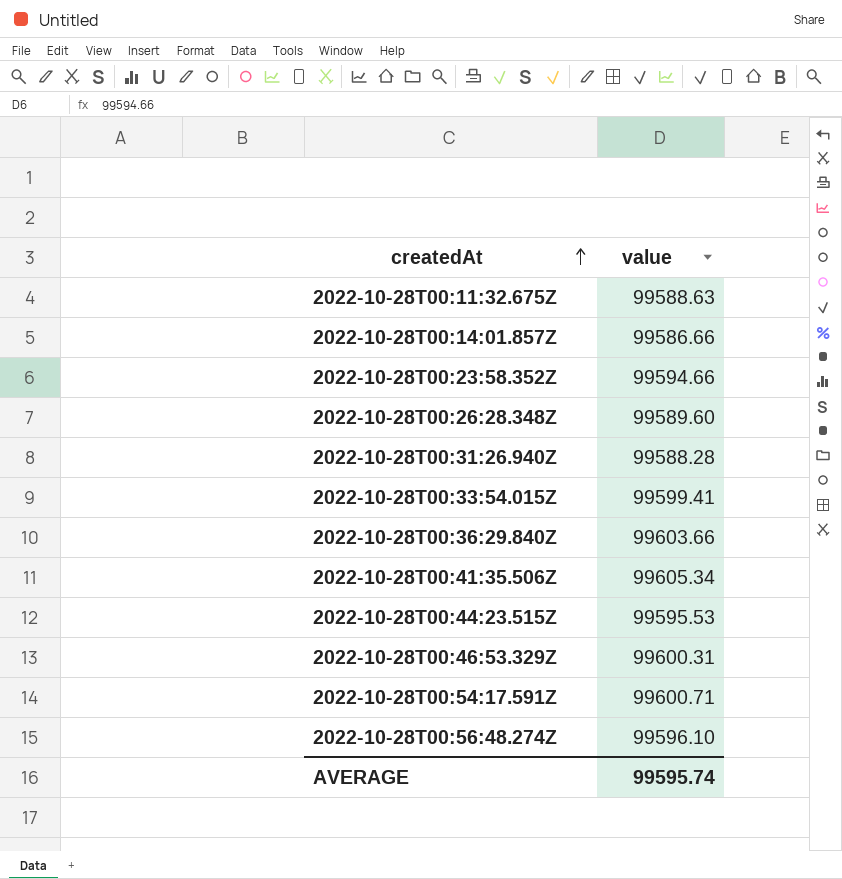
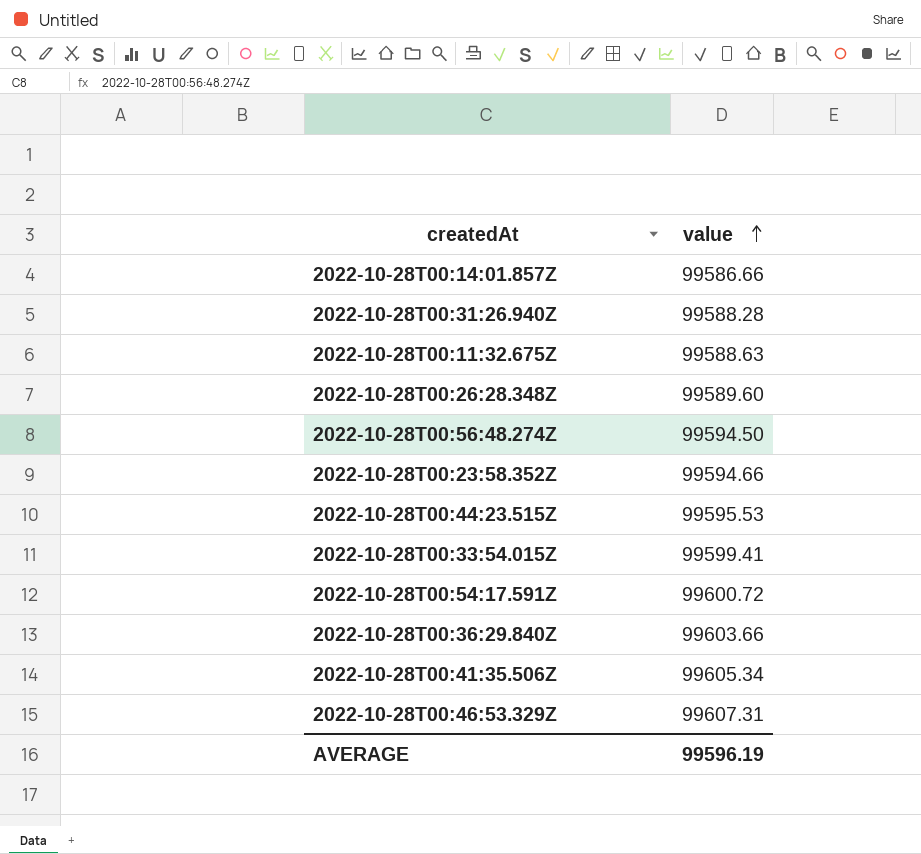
row order: createdAt ascending -> value ascending
2022-10-28T00:56:48.274Z | value: 99596.10 -> 99594.50
2022-10-28T00:54:17.591Z | value: 99600.71 -> 99600.72
2022-10-28T00:46:53.329Z | value: 99600.31 -> 99607.31
AVERAGE | value: 99595.74 -> 99596.19

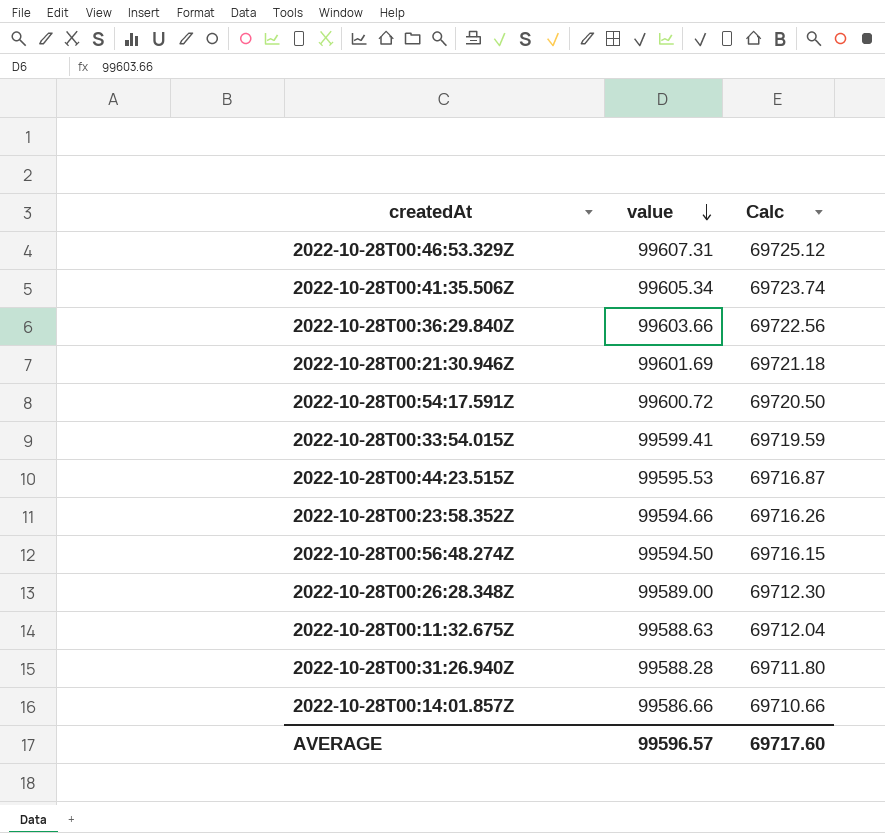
row order: value ascending -> value descending
column Calc | formula: none -> [value] * 0.7
row 2022-10-28T00:21:30.946Z: none -> 99601.69 | 69721.18
2022-10-28T00:26:28.348Z | value: 99589.60 -> 99589.00
AVERAGE | value: 99596.19 -> 99596.57

